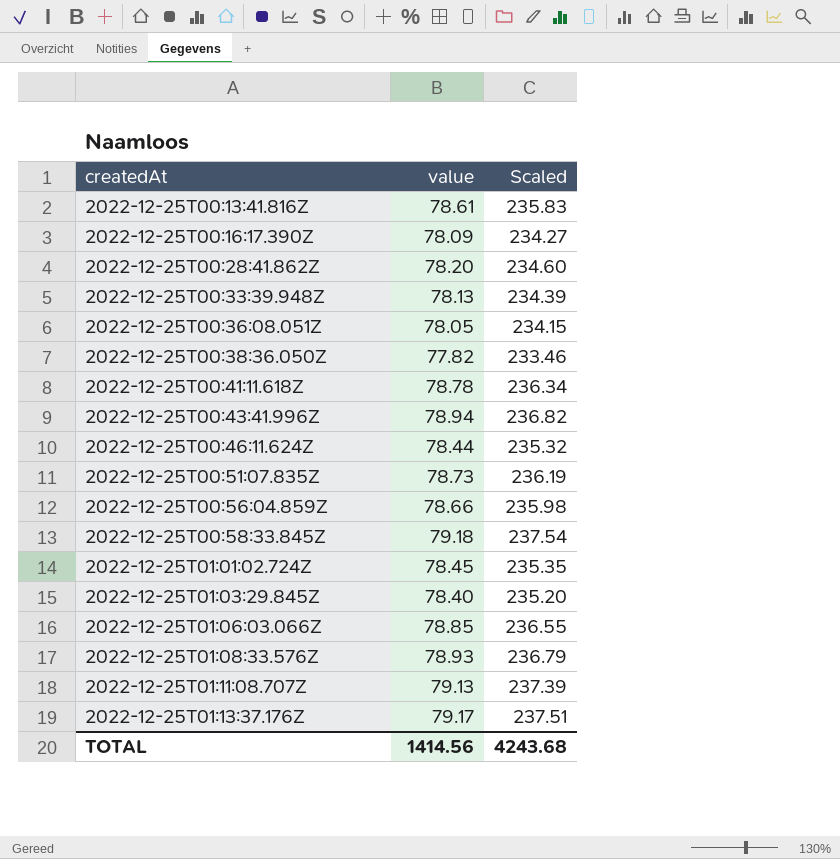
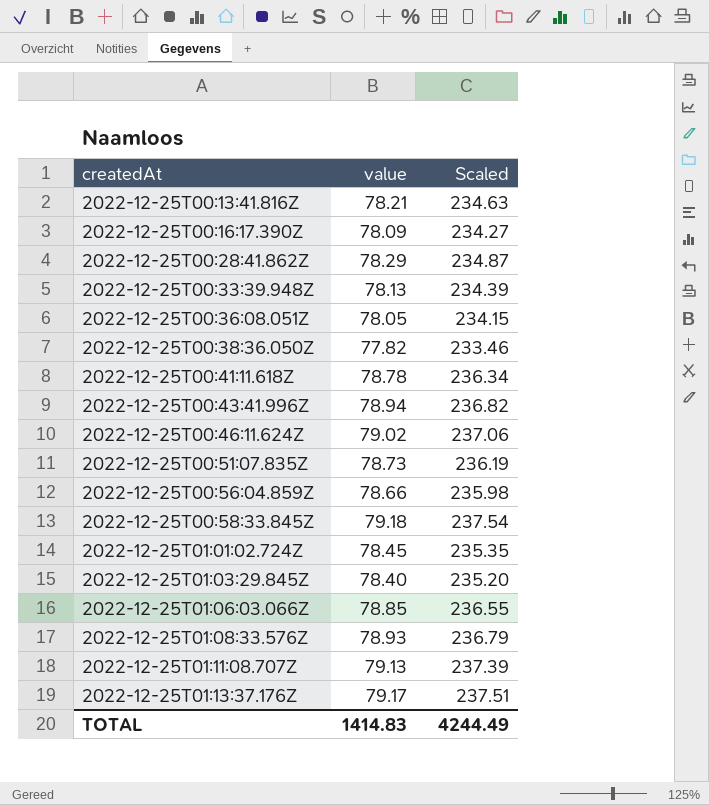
2022-12-25T00:13:41.816Z | value: 78.61 -> 78.21
2022-12-25T00:13:41.816Z | Scaled: 235.83 -> 234.63
2022-12-25T00:28:41.862Z | value: 78.20 -> 78.29
2022-12-25T00:28:41.862Z | Scaled: 234.60 -> 234.87
2022-12-25T00:46:11.624Z | value: 78.44 -> 79.02
2022-12-25T00:46:11.624Z | Scaled: 235.32 -> 237.06
TOTAL | value: 1414.56 -> 1414.83
TOTAL | Scaled: 4243.68 -> 4244.49

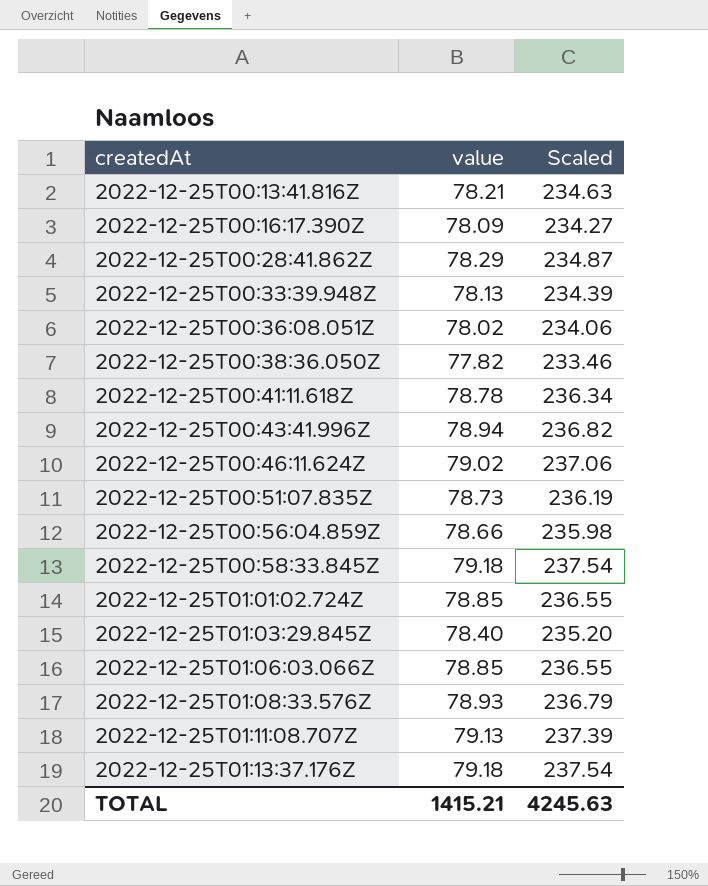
2022-12-25T00:36:08.051Z | value: 78.05 -> 78.02
2022-12-25T00:36:08.051Z | Scaled: 234.15 -> 234.06
2022-12-25T01:01:02.724Z | value: 78.45 -> 78.85
2022-12-25T01:01:02.724Z | Scaled: 235.35 -> 236.55
2022-12-25T01:13:37.176Z | value: 79.17 -> 79.18
2022-12-25T01:13:37.176Z | Scaled: 237.51 -> 237.54
TOTAL | value: 1414.83 -> 1415.21
TOTAL | Scaled: 4244.49 -> 4245.63

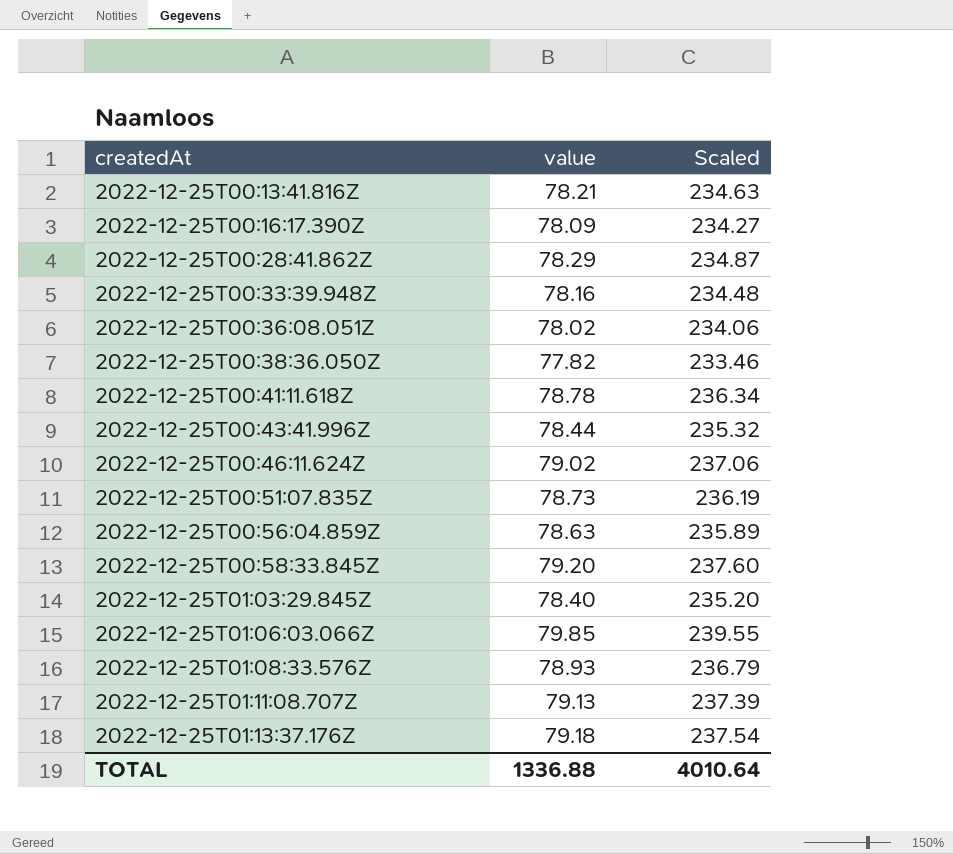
row 2022-12-25T01:01:02.724Z: 78.85 | 236.55 -> none
2022-12-25T00:33:39.948Z | value: 78.13 -> 78.16
2022-12-25T00:33:39.948Z | Scaled: 234.39 -> 234.48
2022-12-25T00:43:41.996Z | value: 78.94 -> 78.44
2022-12-25T00:43:41.996Z | Scaled: 236.82 -> 235.32
2022-12-25T00:56:04.859Z | value: 78.66 -> 78.63
2022-12-25T00:56:04.859Z | Scaled: 235.98 -> 235.89
2022-12-25T00:58:33.845Z | value: 79.18 -> 79.20
2022-12-25T00:58:33.845Z | Scaled: 237.54 -> 237.60
2022-12-25T01:06:03.066Z | value: 78.85 -> 79.85
2022-12-25T01:06:03.066Z | Scaled: 236.55 -> 239.55
TOTAL | value: 1415.21 -> 1336.88
TOTAL | Scaled: 4245.63 -> 4010.64

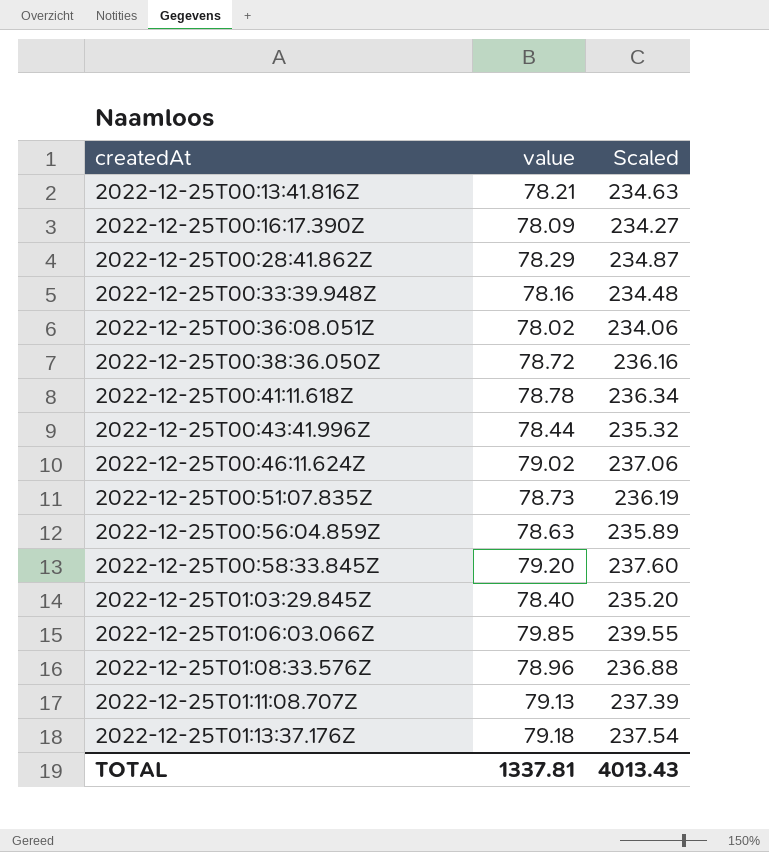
2022-12-25T00:38:36.050Z | value: 77.82 -> 78.72
2022-12-25T00:38:36.050Z | Scaled: 233.46 -> 236.16
2022-12-25T01:08:33.576Z | value: 78.93 -> 78.96
2022-12-25T01:08:33.576Z | Scaled: 236.79 -> 236.88
TOTAL | value: 1336.88 -> 1337.81
TOTAL | Scaled: 4010.64 -> 4013.43

